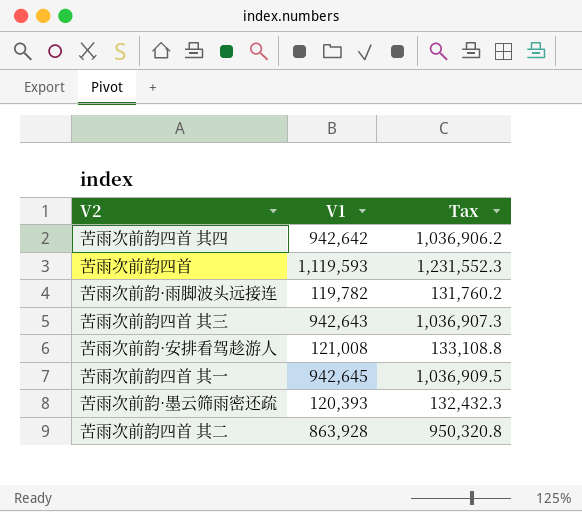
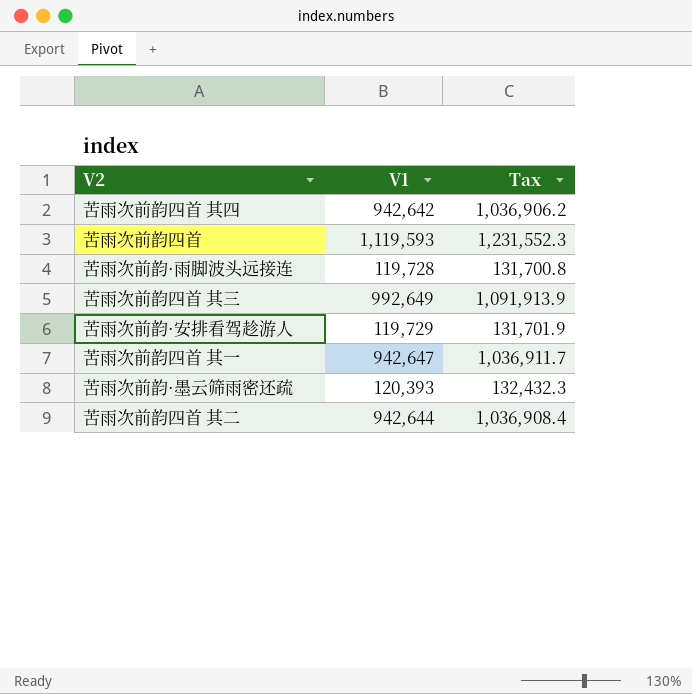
苦雨次前韵·雨脚波头远接连 | V1: 119,782 -> 119,728
苦雨次前韵·雨脚波头远接连 | Tax: 131,760.2 -> 131,700.8
苦雨次前韵四首 其三 | V1: 942,643 -> 992,649
苦雨次前韵四首 其三 | Tax: 1,036,907.3 -> 1,091,913.9
苦雨次前韵·安排看驾趁游人 | V1: 121,008 -> 119,729
苦雨次前韵·安排看驾趁游人 | Tax: 133,108.8 -> 131,701.9
苦雨次前韵四首 其一 | V1: 942,645 -> 942,647
苦雨次前韵四首 其一 | Tax: 1,036,909.5 -> 1,036,911.7
苦雨次前韵四首 其二 | V1: 863,928 -> 942,644
苦雨次前韵四首 其二 | Tax: 950,320.8 -> 1,036,908.4

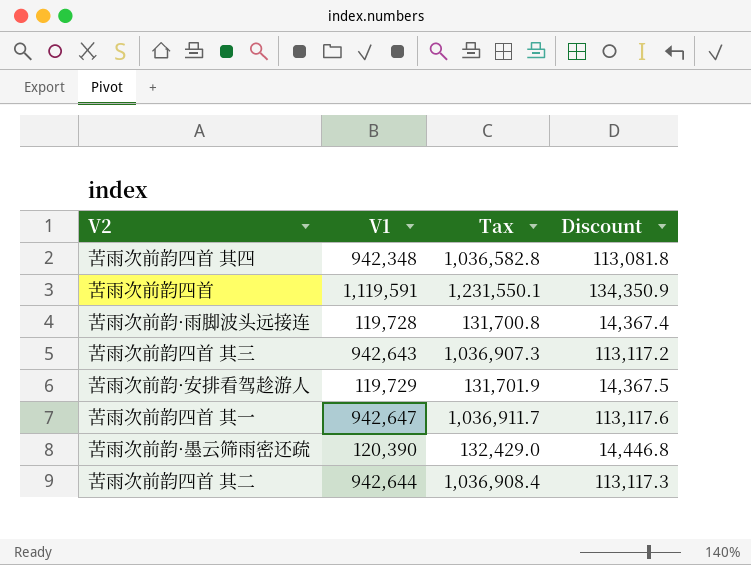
column Discount | formula: none -> [V1] * 0.12
苦雨次前韵四首 其四 | V1: 942,642 -> 942,348
苦雨次前韵四首 其四 | Tax: 1,036,906.2 -> 1,036,582.8
苦雨次前韵四首 | V1: 1,119,593 -> 1,119,591
苦雨次前韵四首 | Tax: 1,231,552.3 -> 1,231,550.1
苦雨次前韵四首 其三 | V1: 992,649 -> 942,643
苦雨次前韵四首 其三 | Tax: 1,091,913.9 -> 1,036,907.3
苦雨次前韵·墨云筛雨密还疏 | V1: 120,393 -> 120,390
苦雨次前韵·墨云筛雨密还疏 | Tax: 132,432.3 -> 132,429.0

